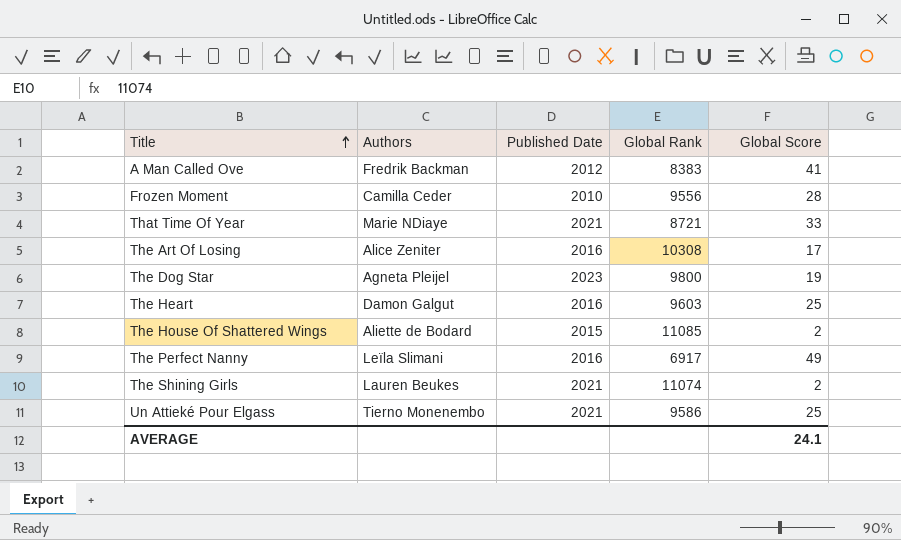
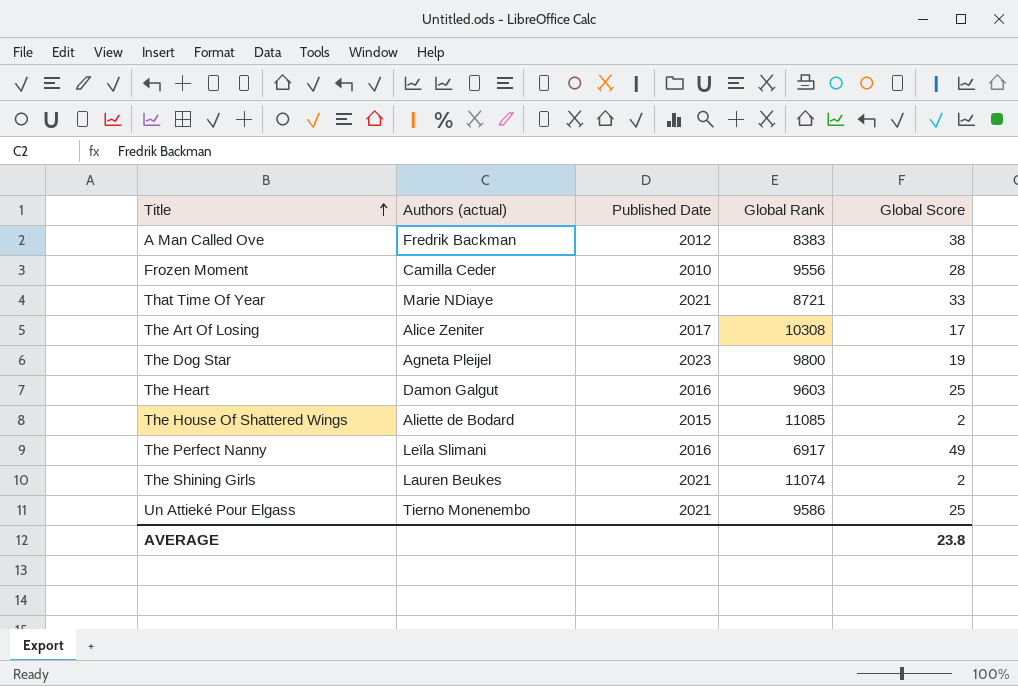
column name: Authors -> Authors (actual)
A Man Called Ove | Global Score: 41 -> 38
The Art Of Losing | Published Date: 2016 -> 2017
AVERAGE | Global Score: 24.1 -> 23.8

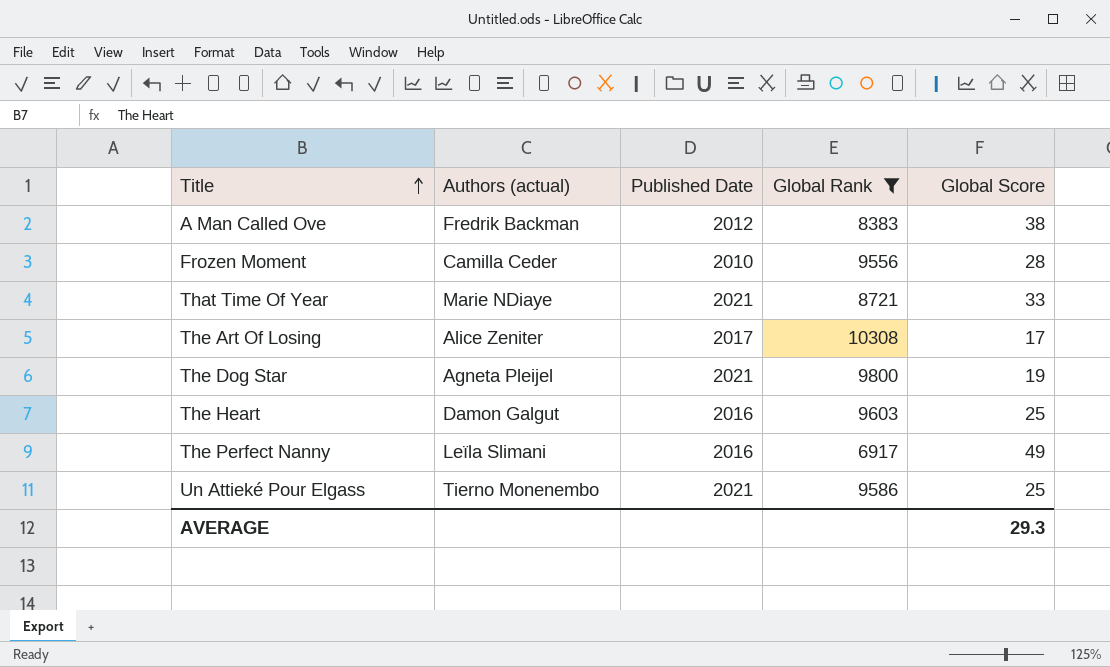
filter: none -> Global Rank <= 10308
The Dog Star | Published Date: 2023 -> 2021
AVERAGE | Global Score: 23.8 -> 29.3

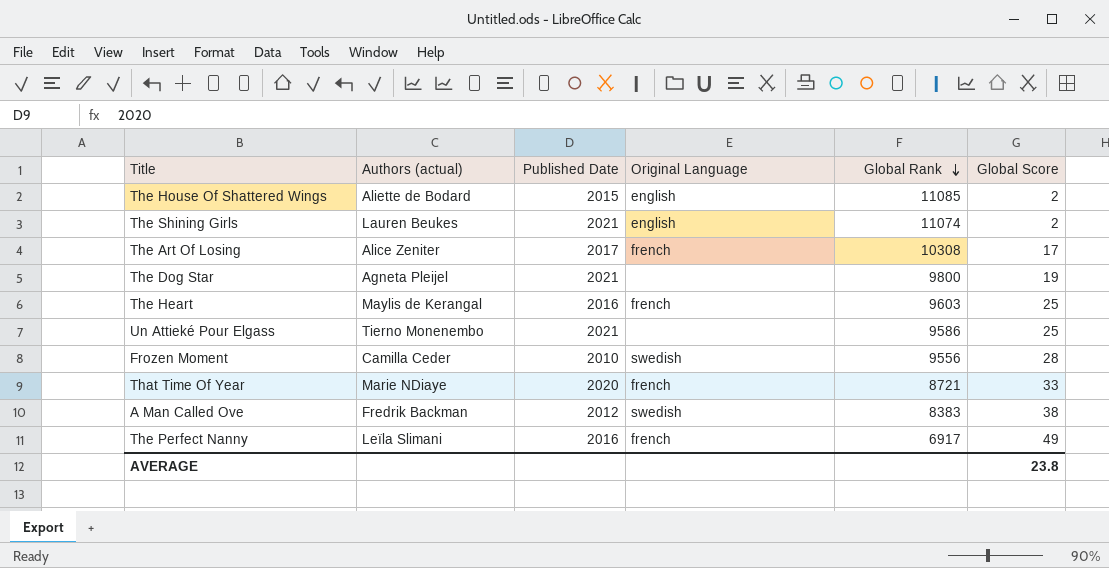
filter: Global Rank <= 10308 -> none
row order: Title ascending -> Global Rank descending
column Original Language | position: none -> 4
The Heart | Authors (actual): Damon Galgut -> Maylis de Kerangal
That Time Of Year | Published Date: 2021 -> 2020
AVERAGE | Global Score: 29.3 -> 23.8

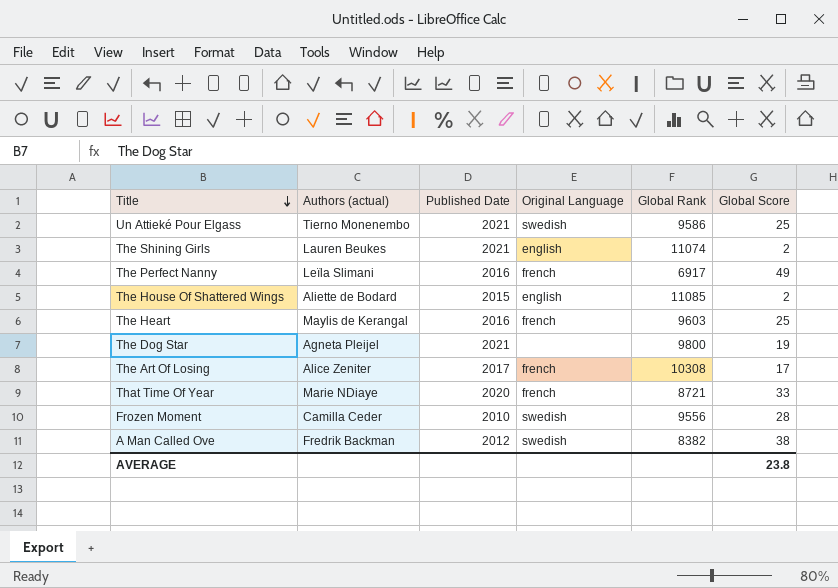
row order: Global Rank descending -> Title descending
Un Attieké Pour Elgass | Original Language: none -> swedish
A Man Called Ove | Global Rank: 8383 -> 8382

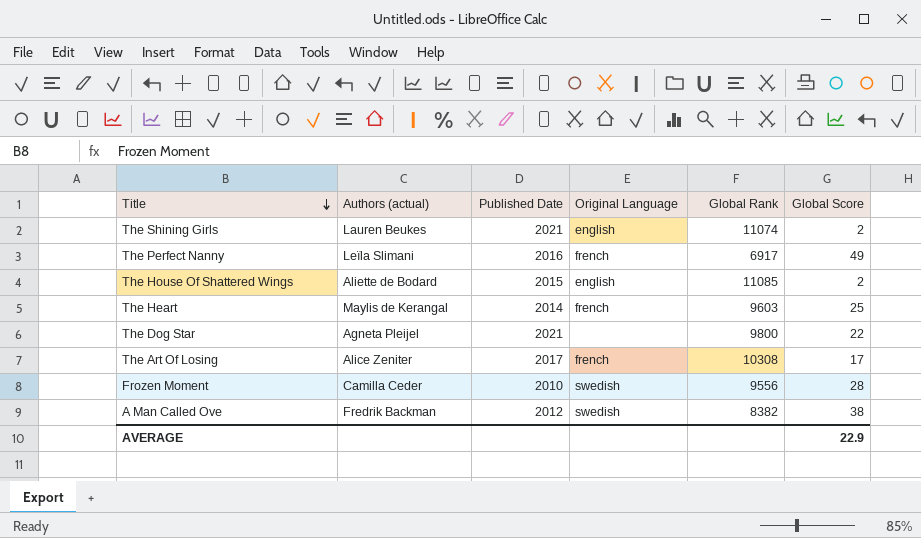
row Un Attieké Pour Elgass: Tierno Monenembo | 2021 | swedish | 9586 | 25 -> none
row That Time Of Year: Marie NDiaye | 2020 | french | 8721 | 33 -> none
The Heart | Published Date: 2016 -> 2014
The Dog Star | Global Score: 19 -> 22
AVERAGE | Global Score: 23.8 -> 22.9

